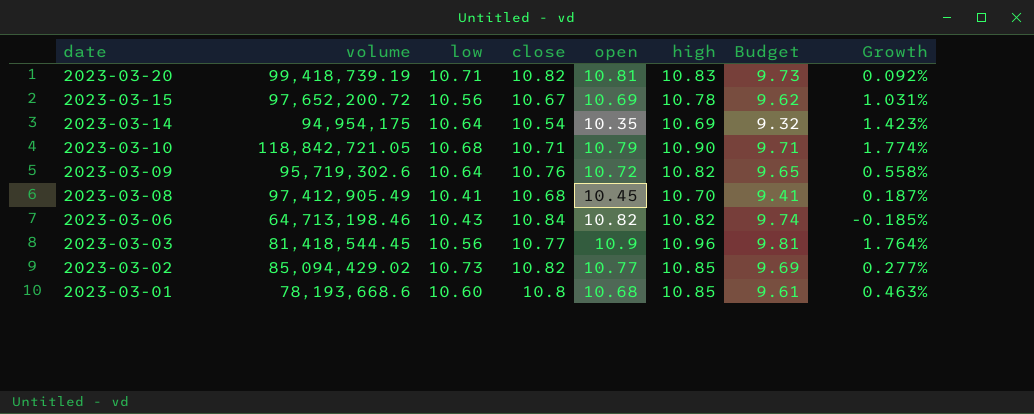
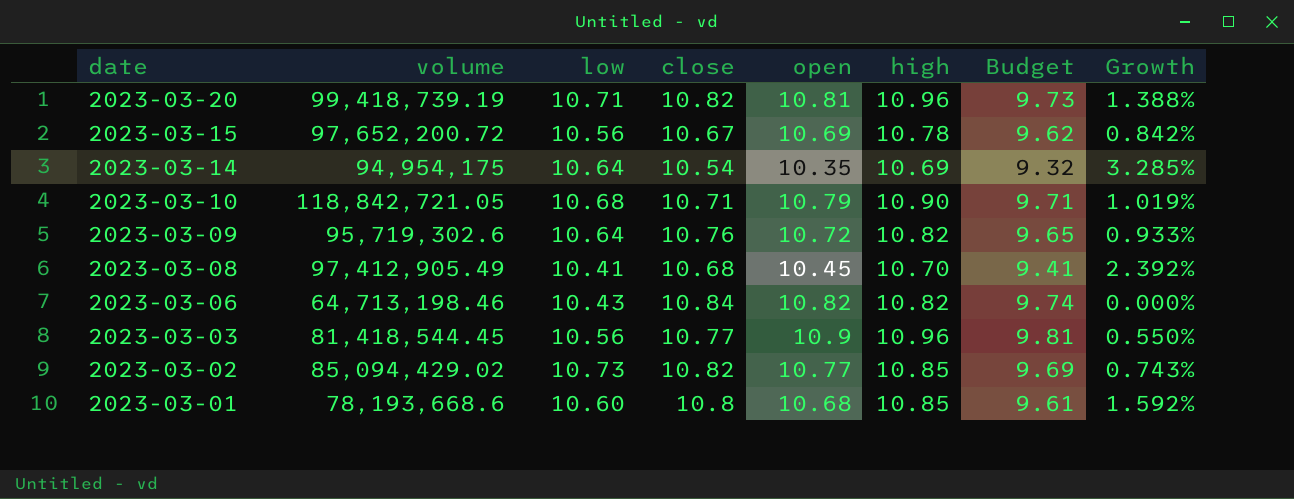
column Growth | formula: ([high] - [close]) / [close] -> ([high] - [open]) / [open]
2023-03-20 | high: 10.83 -> 10.96

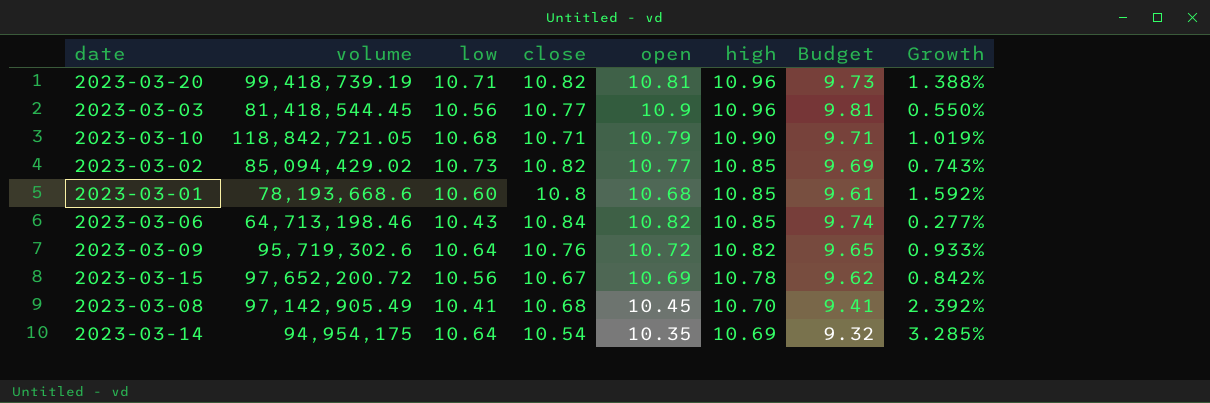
row order: date descending -> high descending
2023-03-06 | high: 10.82 -> 10.85
2023-03-06 | Growth: 0.000% -> 0.277%
2023-03-08 | volume: 97,412,905.49 -> 97,142,905.49

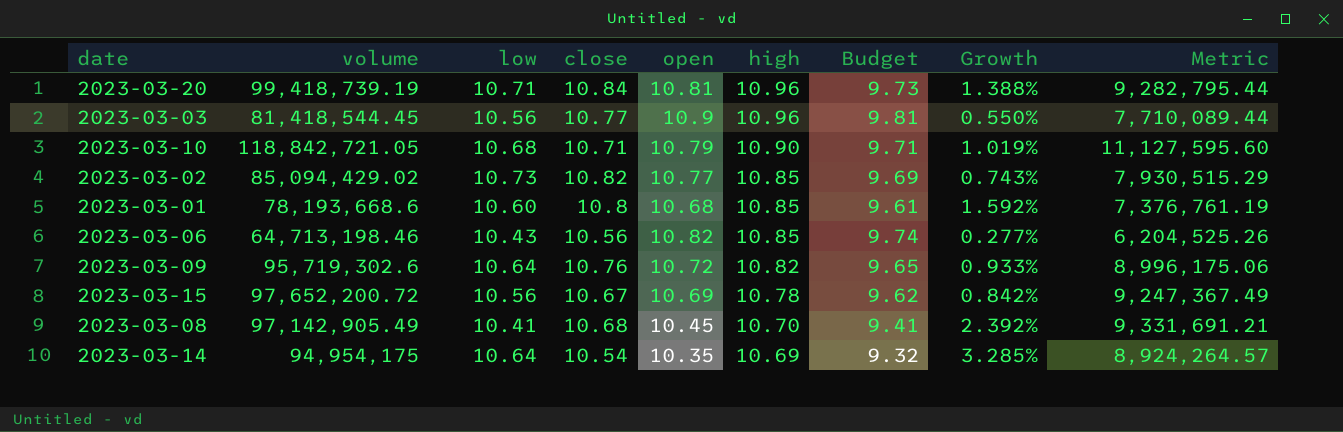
column Metric | formula: none -> [volume] / [low]
2023-03-20 | close: 10.82 -> 10.84
2023-03-06 | close: 10.84 -> 10.56

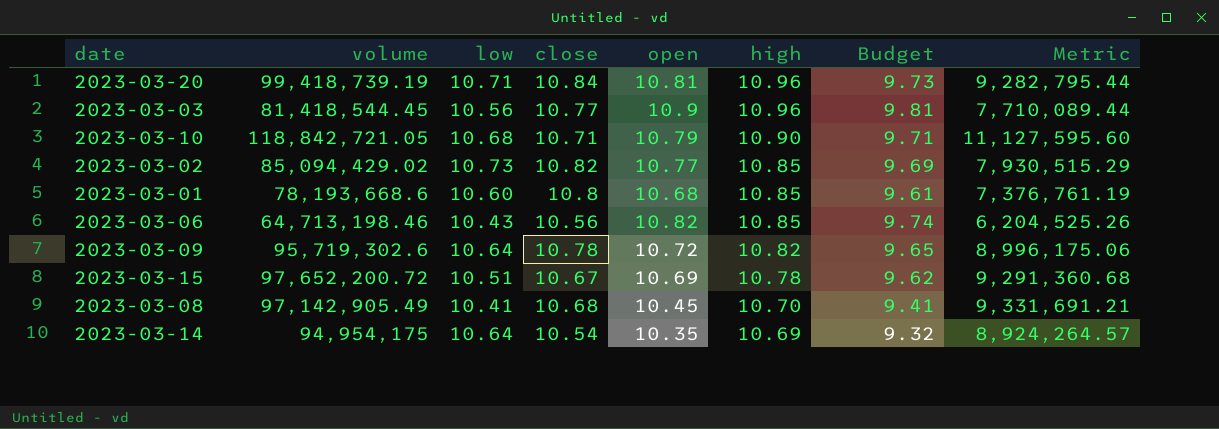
column Growth | formula: ([high] - [open]) / [open] -> none
2023-03-09 | close: 10.76 -> 10.78
2023-03-15 | low: 10.56 -> 10.51
2023-03-15 | Metric: 9,247,367.49 -> 9,291,360.68

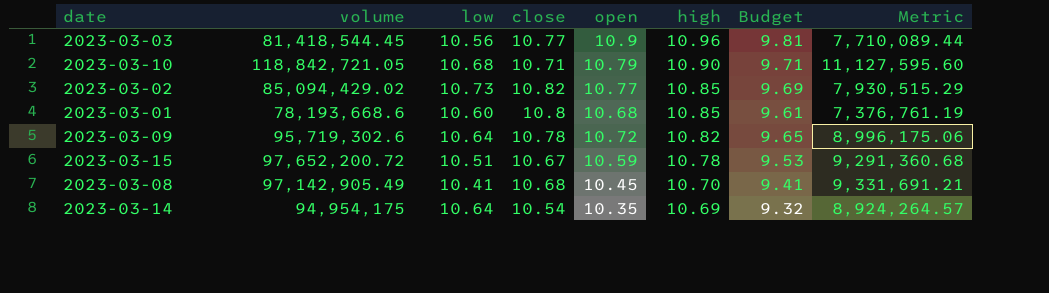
row 2023-03-20: 99,418,739.19 | 10.71 | 10.84 | 10.81 | 10.96 | 9.73 | 9,282,795.44 -> none
row 2023-03-06: 64,713,198.46 | 10.43 | 10.56 | 10.82 | 10.85 | 9.74 | 6,204,525.26 -> none
2023-03-15 | open: 10.69 -> 10.59
2023-03-15 | Budget: 9.62 -> 9.53

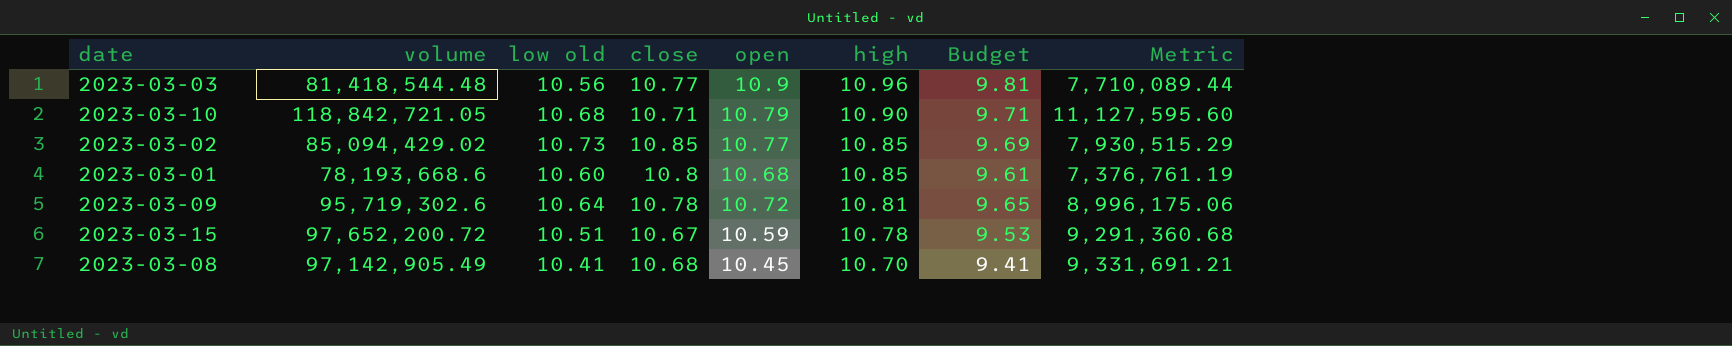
column name: low -> low old
row 2023-03-14: 94,954,175 | 10.64 | 10.54 | 10.35 | 10.69 | 9.32 | 8,924,264.57 -> none
2023-03-03 | volume: 81,418,544.45 -> 81,418,544.48
2023-03-02 | close: 10.82 -> 10.85
2023-03-09 | high: 10.82 -> 10.81

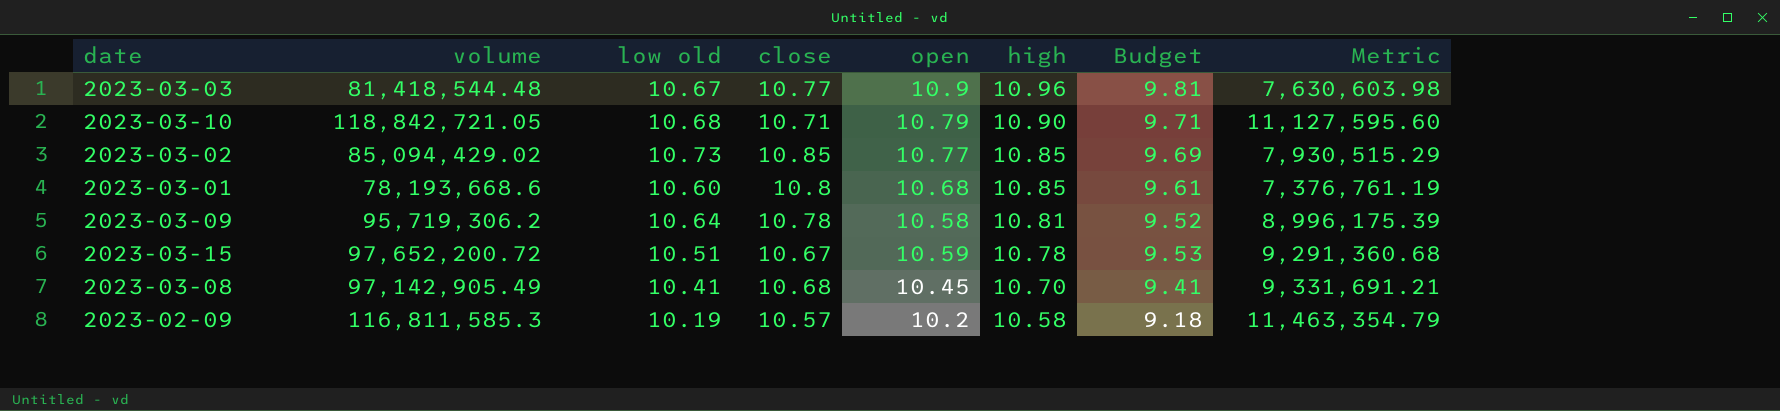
2023-03-03 | low old: 10.56 -> 10.67
2023-03-03 | Metric: 7,710,089.44 -> 7,630,603.98
2023-03-09 | volume: 95,719,302.6 -> 95,719,306.2
2023-03-09 | open: 10.72 -> 10.58
2023-03-09 | Budget: 9.65 -> 9.52
2023-03-09 | Metric: 8,996,175.06 -> 8,996,175.39
row 2023-02-09: none -> 116,811,585.3 | 10.19 | 10.57 | 10.2 | 10.58 | 9.18 | 11,463,354.79

